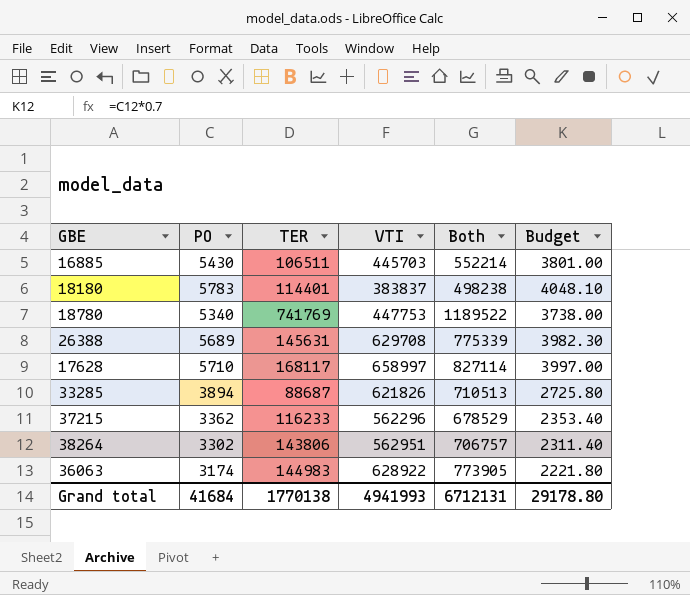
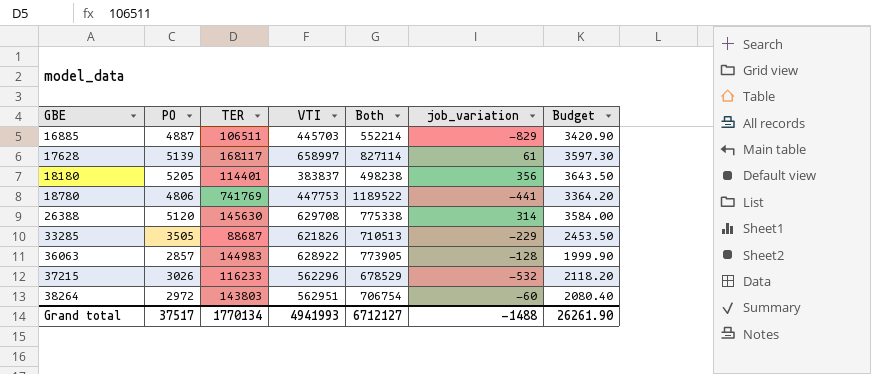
row order: none -> GBE ascending
column job_variation | position: none -> 6
16885 | PO: 5430 -> 4887
16885 | Budget: 3801.00 -> 3420.90
17628 | PO: 5710 -> 5139
17628 | Budget: 3997.00 -> 3597.30
18180 | PO: 5783 -> 5205
18180 | Budget: 4048.10 -> 3643.50
18780 | PO: 5340 -> 4806
18780 | Budget: 3738.00 -> 3364.20
26388 | PO: 5689 -> 5120
26388 | TER: 145631 -> 145630
26388 | Both: 775339 -> 775338
26388 | Budget: 3982.30 -> 3584.00
33285 | PO: 3894 -> 3505
33285 | Budget: 2725.80 -> 2453.50
36063 | PO: 3174 -> 2857
36063 | Budget: 2221.80 -> 1999.90
37215 | PO: 3362 -> 3026
37215 | Budget: 2353.40 -> 2118.20
38264 | PO: 3302 -> 2972
38264 | TER: 143806 -> 143803
38264 | Both: 706757 -> 706754
38264 | Budget: 2311.40 -> 2080.40
Grand total | PO: 41684 -> 37517
Grand total | TER: 1770138 -> 1770134
Grand total | Both: 6712131 -> 6712127
Grand total | Budget: 29178.80 -> 26261.90

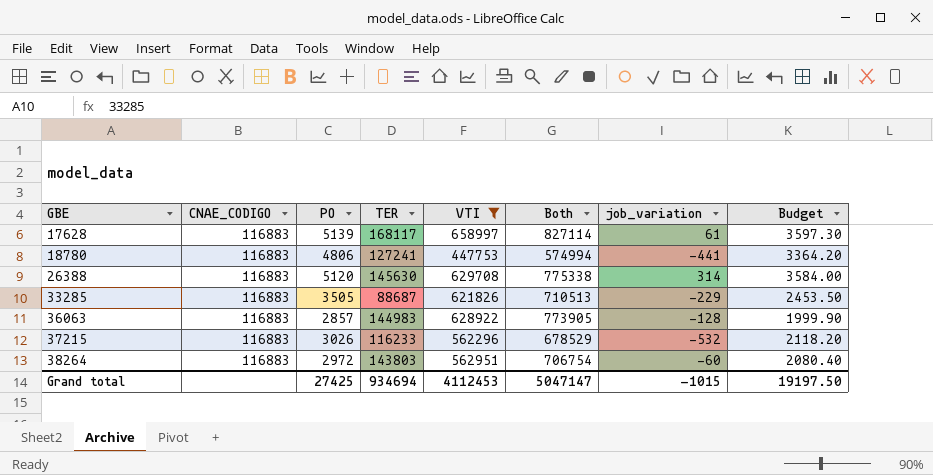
filter: none -> VTI >= 447753
column CNAE_CODIGO | position: none -> 2
18780 | TER: 741769 -> 127241
18780 | Both: 1189522 -> 574994
Grand total | PO: 37517 -> 27425
Grand total | TER: 1770134 -> 934694
Grand total | VTI: 4941993 -> 4112453
Grand total | Both: 6712127 -> 5047147
Grand total | job_variation: -1488 -> -1015
Grand total | Budget: 26261.90 -> 19197.50

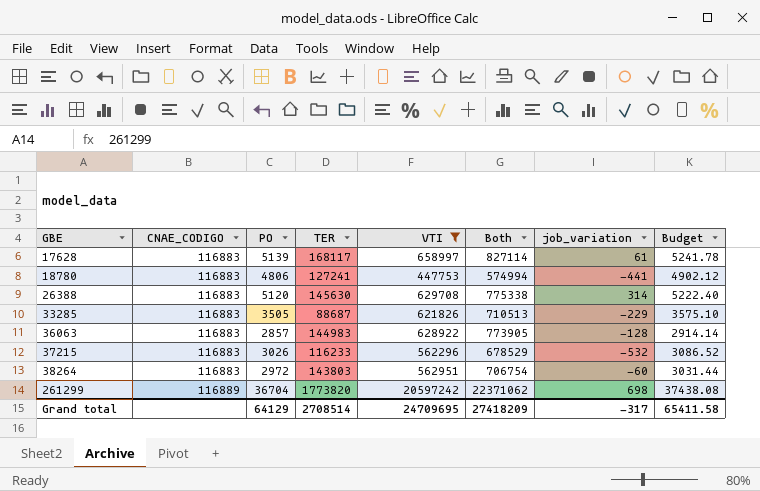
column Budget | formula: [PO] * 0.7 -> [PO] * 1.02
row 261299: none -> 116889 | 36704 | 1773820 | 20597242 | 22371062 | 698 | 37438.08
Grand total | PO: 27425 -> 64129
Grand total | TER: 934694 -> 2708514
Grand total | VTI: 4112453 -> 24709695
Grand total | Both: 5047147 -> 27418209
Grand total | job_variation: -1015 -> -317
Grand total | Budget: 19197.50 -> 65411.58

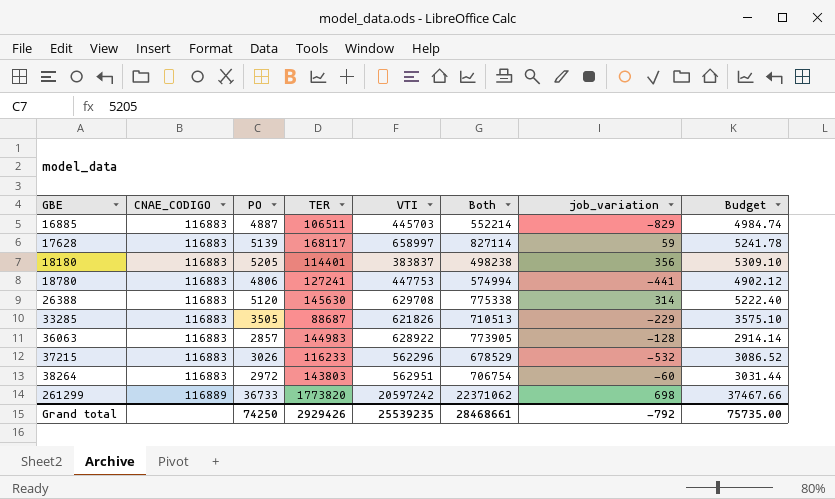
filter: VTI >= 447753 -> none
17628 | job_variation: 61 -> 59
261299 | PO: 36704 -> 36733
261299 | Budget: 37438.08 -> 37467.66
Grand total | PO: 64129 -> 74250
Grand total | TER: 2708514 -> 2929426
Grand total | VTI: 24709695 -> 25539235
Grand total | Both: 27418209 -> 28468661
Grand total | job_variation: -317 -> -792
Grand total | Budget: 65411.58 -> 75735.00

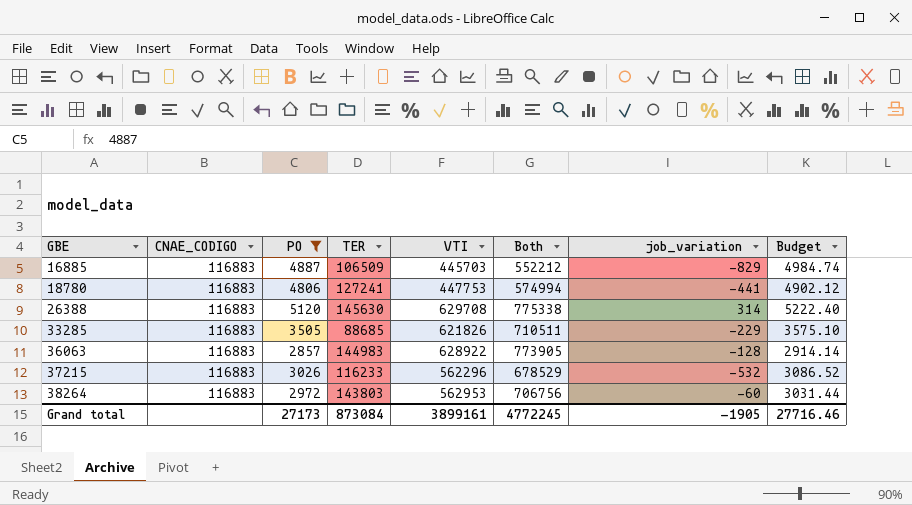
filter: none -> PO <= 5120
16885 | TER: 106511 -> 106509
16885 | Both: 552214 -> 552212
33285 | TER: 88687 -> 88685
33285 | Both: 710513 -> 710511
38264 | VTI: 562951 -> 562953
38264 | Both: 706754 -> 706756
Grand total | PO: 74250 -> 27173
Grand total | TER: 2929426 -> 873084
Grand total | VTI: 25539235 -> 3899161
Grand total | Both: 28468661 -> 4772245
Grand total | job_variation: -792 -> -1905
Grand total | Budget: 75735.00 -> 27716.46

